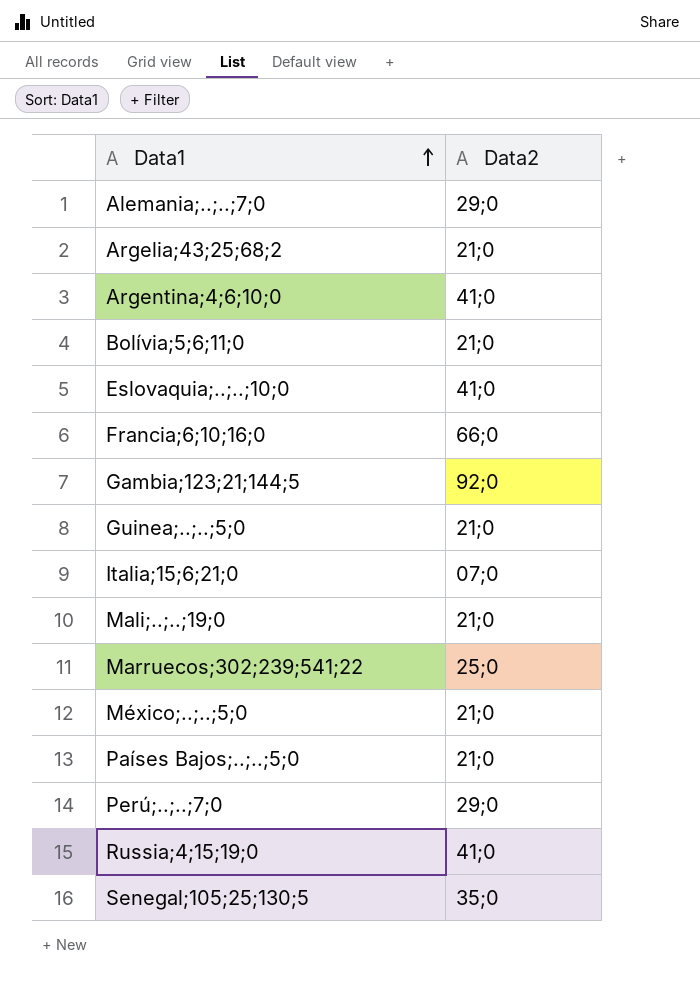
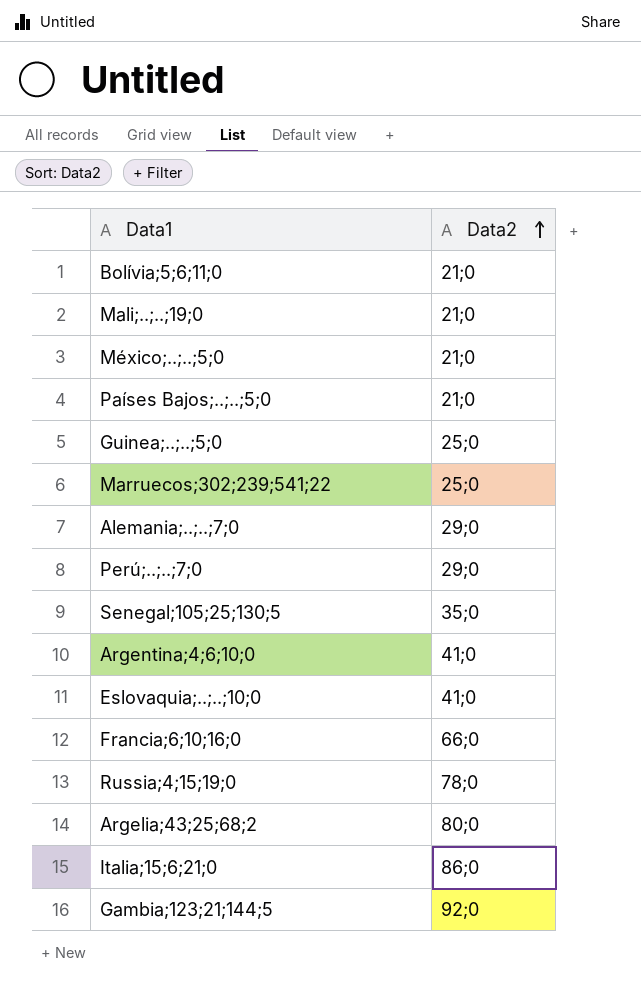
row order: Data1 ascending -> Data2 ascending
Guinea;..;..;5;0 | Data2: 21;0 -> 25;0
Russia;4;15;19;0 | Data2: 41;0 -> 78;0
Argelia;43;25;68;2 | Data2: 21;0 -> 80;0
Italia;15;6;21;0 | Data2: 07;0 -> 86;0

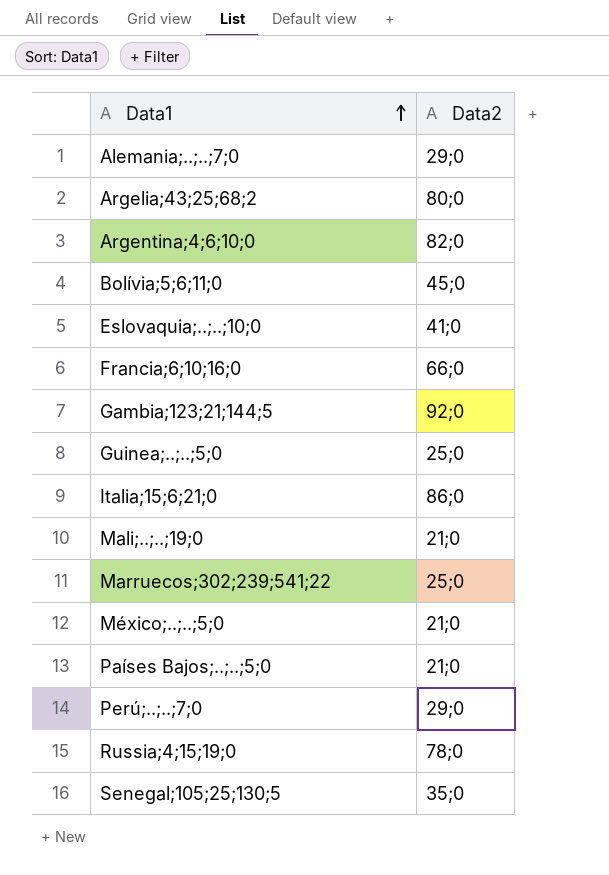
row order: Data2 ascending -> Data1 ascending
Argentina;4;6;10;0 | Data2: 41;0 -> 82;0
Bolívia;5;6;11;0 | Data2: 21;0 -> 45;0

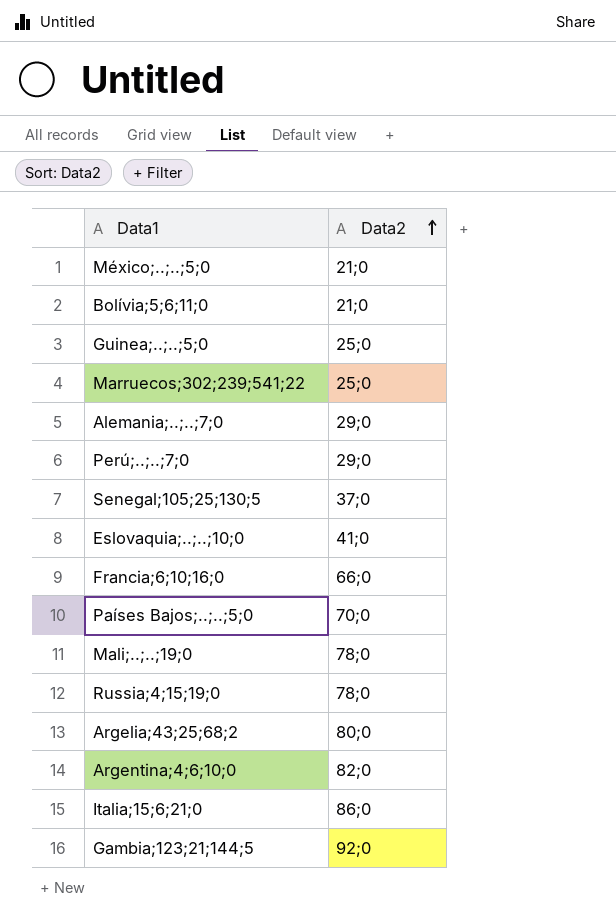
row order: Data1 ascending -> Data2 ascending
Bolívia;5;6;11;0 | Data2: 45;0 -> 21;0
Senegal;105;25;130;5 | Data2: 35;0 -> 37;0
Países Bajos;..;..;5;0 | Data2: 21;0 -> 70;0
Mali;..;..;19;0 | Data2: 21;0 -> 78;0

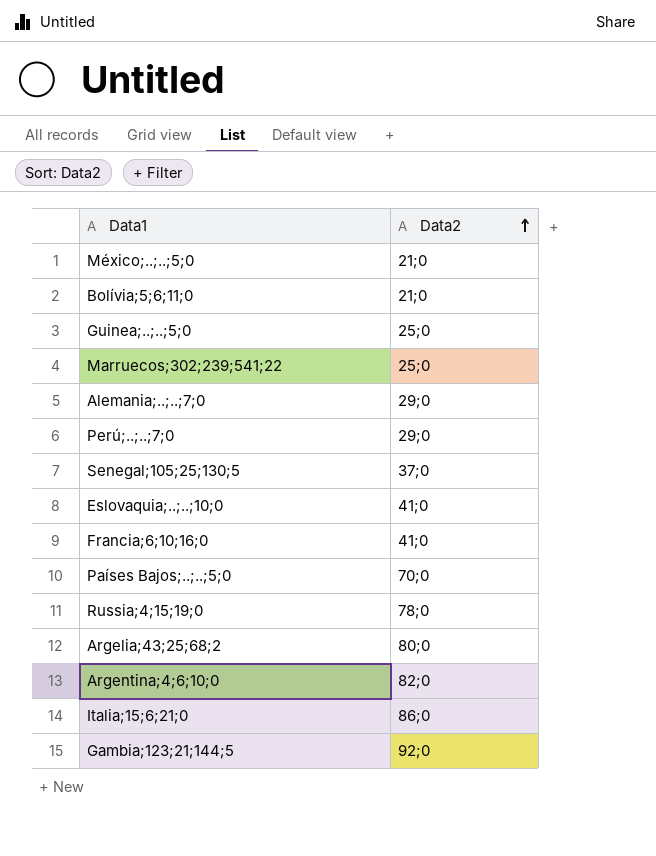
row Mali;..;..;19;0: 78;0 -> none
Francia;6;10;16;0 | Data2: 66;0 -> 41;0

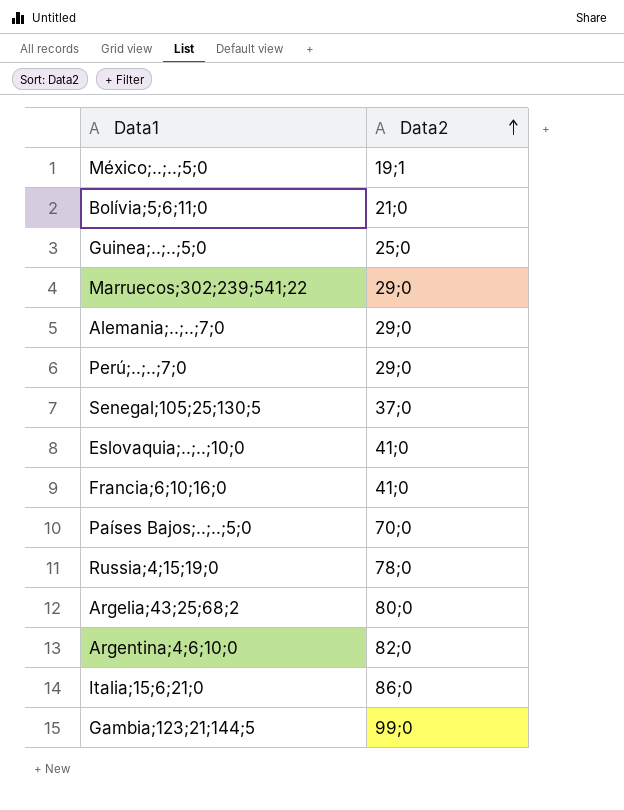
México;..;..;5;0 | Data2: 21;0 -> 19;1
Marruecos;302;239;541;22 | Data2: 25;0 -> 29;0
Gambia;123;21;144;5 | Data2: 92;0 -> 99;0

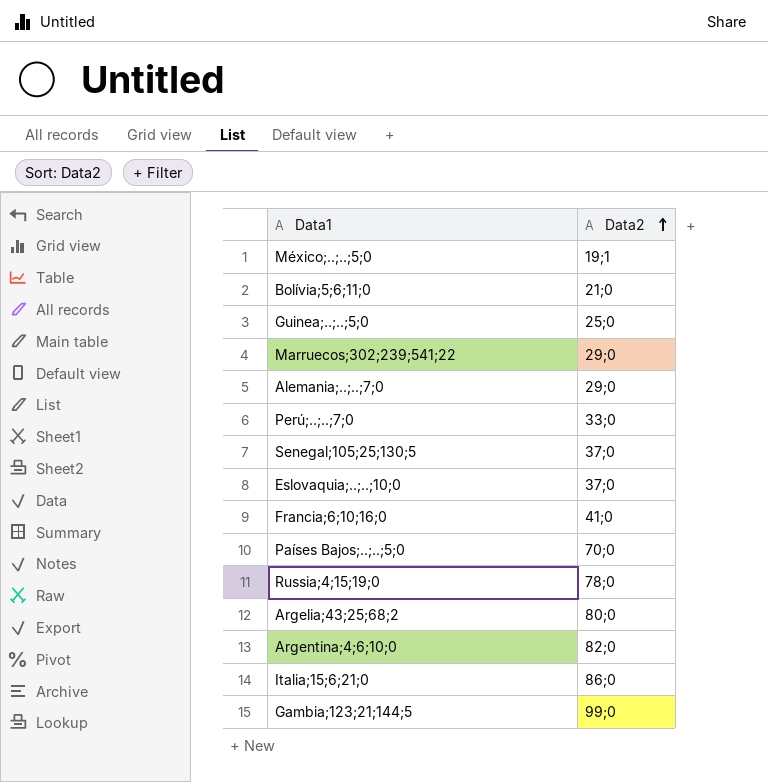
Perú;..;..;7;0 | Data2: 29;0 -> 33;0
Eslovaquia;..;..;10;0 | Data2: 41;0 -> 37;0

